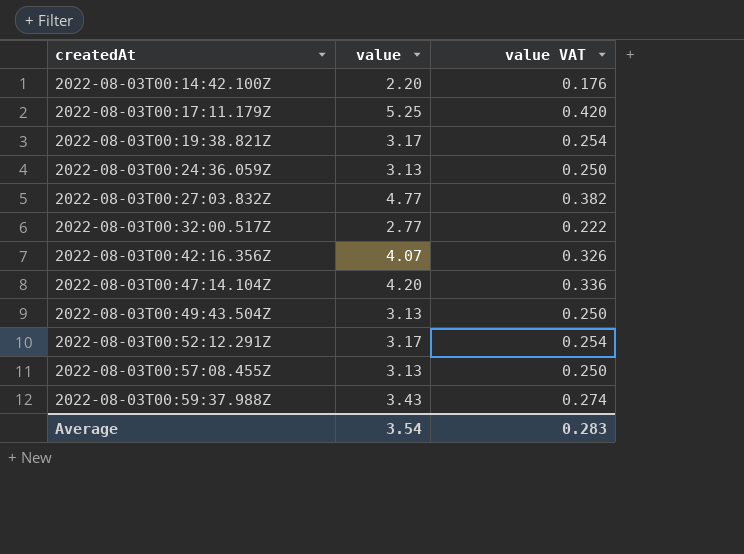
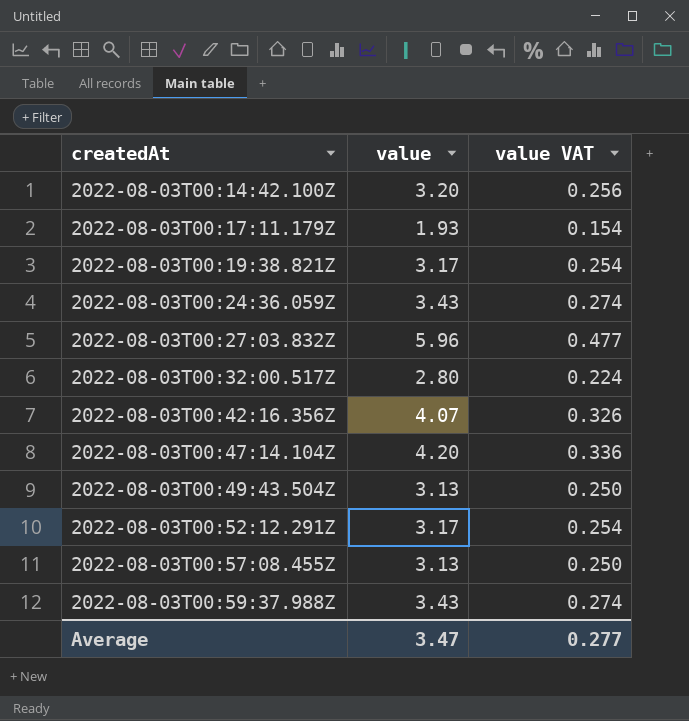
2022-08-03T00:14:42.100Z | value: 2.20 -> 3.20
2022-08-03T00:14:42.100Z | value VAT: 0.176 -> 0.256
2022-08-03T00:17:11.179Z | value: 5.25 -> 1.93
2022-08-03T00:17:11.179Z | value VAT: 0.420 -> 0.154
2022-08-03T00:24:36.059Z | value: 3.13 -> 3.43
2022-08-03T00:24:36.059Z | value VAT: 0.250 -> 0.274
2022-08-03T00:27:03.832Z | value: 4.77 -> 5.96
2022-08-03T00:27:03.832Z | value VAT: 0.382 -> 0.477
2022-08-03T00:32:00.517Z | value: 2.77 -> 2.80
2022-08-03T00:32:00.517Z | value VAT: 0.222 -> 0.224
Average | value: 3.54 -> 3.47
Average | value VAT: 0.283 -> 0.277

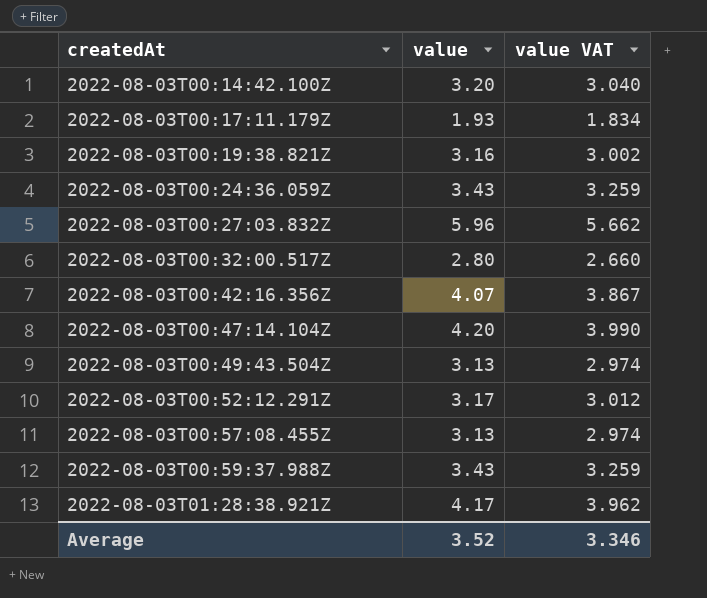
column value VAT | formula: [value] * 0.08 -> [value] * 0.95
2022-08-03T00:19:38.821Z | value: 3.17 -> 3.16
row 2022-08-03T01:28:38.921Z: none -> 4.17 | 3.962
Average | value: 3.47 -> 3.52
Average | value VAT: 0.277 -> 3.346

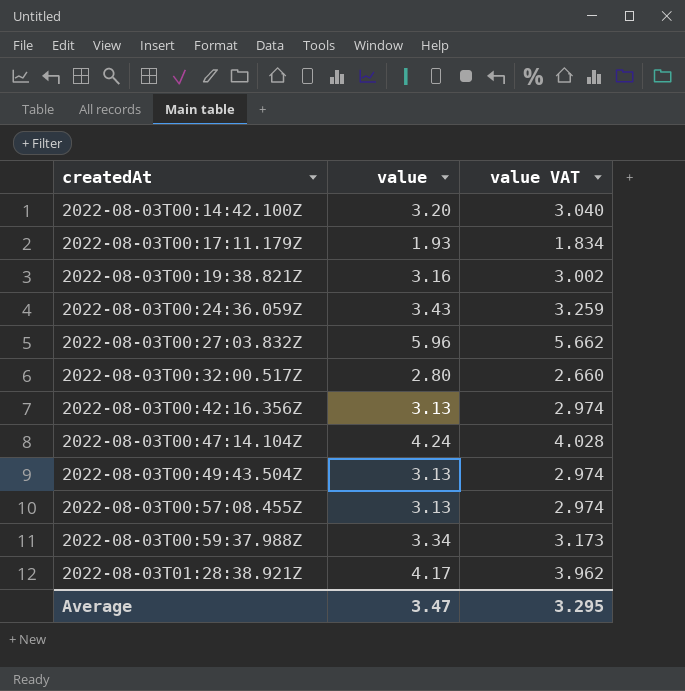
row 2022-08-03T00:52:12.291Z: 3.17 | 3.012 -> none
2022-08-03T00:42:16.356Z | value: 4.07 -> 3.13
2022-08-03T00:42:16.356Z | value VAT: 3.867 -> 2.974
2022-08-03T00:47:14.104Z | value: 4.20 -> 4.24
2022-08-03T00:47:14.104Z | value VAT: 3.990 -> 4.028
2022-08-03T00:59:37.988Z | value: 3.43 -> 3.34
2022-08-03T00:59:37.988Z | value VAT: 3.259 -> 3.173
Average | value: 3.52 -> 3.47
Average | value VAT: 3.346 -> 3.295

